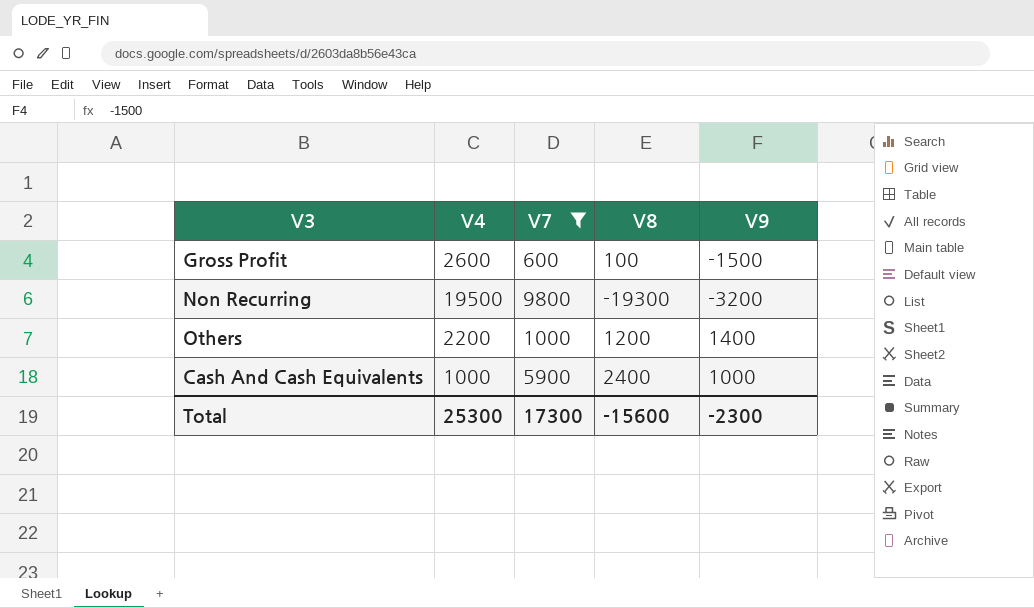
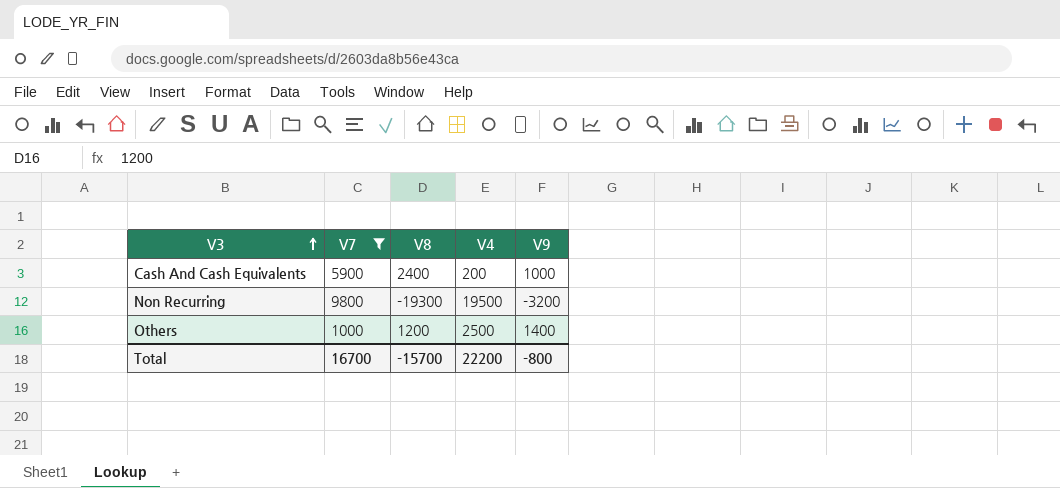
row order: none -> V3 ascending
column V4 | position: 2 -> 4
row Gross Profit: 2600 | 600 | 100 | -1500 -> none
Cash And Cash Equivalents | V4: 1000 -> 200
Others | V4: 2200 -> 2500
Total | V7: 17300 -> 16700
Total | V8: -15600 -> -15700
Total | V4: 25300 -> 22200
Total | V9: -2300 -> -800

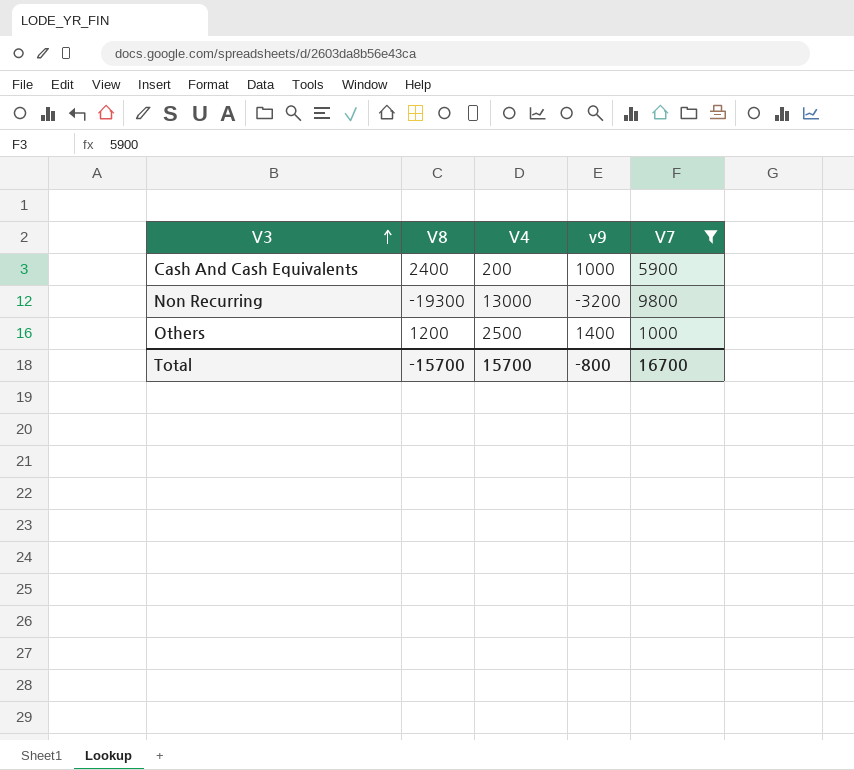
column name: V9 -> v9
column V7 | position: 2 -> 5
Non Recurring | V4: 19500 -> 13000
Total | V4: 22200 -> 15700

